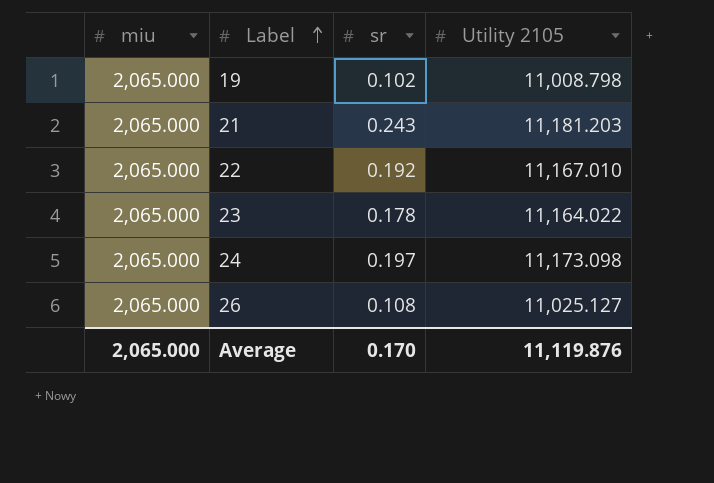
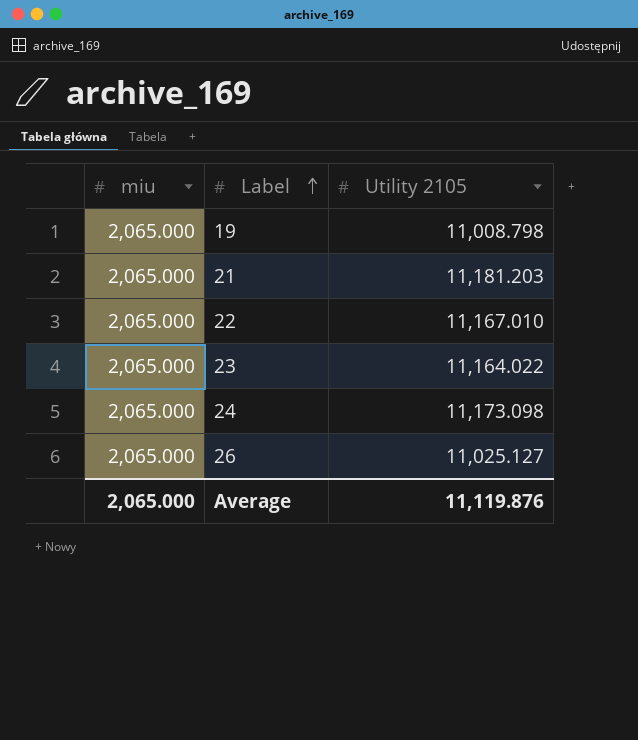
column sr | position: 3 -> none

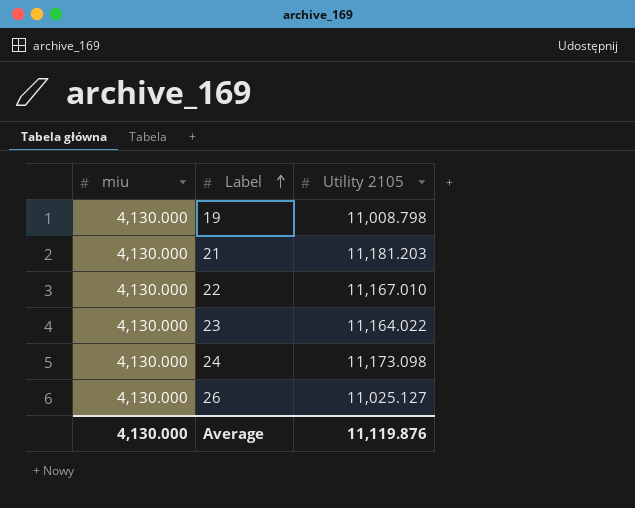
19 | miu: 2,065.000 -> 4,130.000
21 | miu: 2,065.000 -> 4,130.000
22 | miu: 2,065.000 -> 4,130.000
23 | miu: 2,065.000 -> 4,130.000
24 | miu: 2,065.000 -> 4,130.000
26 | miu: 2,065.000 -> 4,130.000
Average | miu: 2,065.000 -> 4,130.000

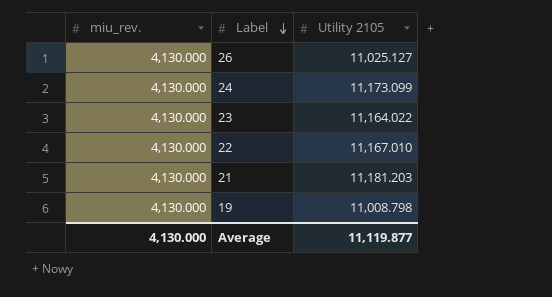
row order: Label ascending -> Label descending
column name: miu -> miu_rev.
24 | Utility 2105: 11,173.098 -> 11,173.099
Average | Utility 2105: 11,119.876 -> 11,119.877

